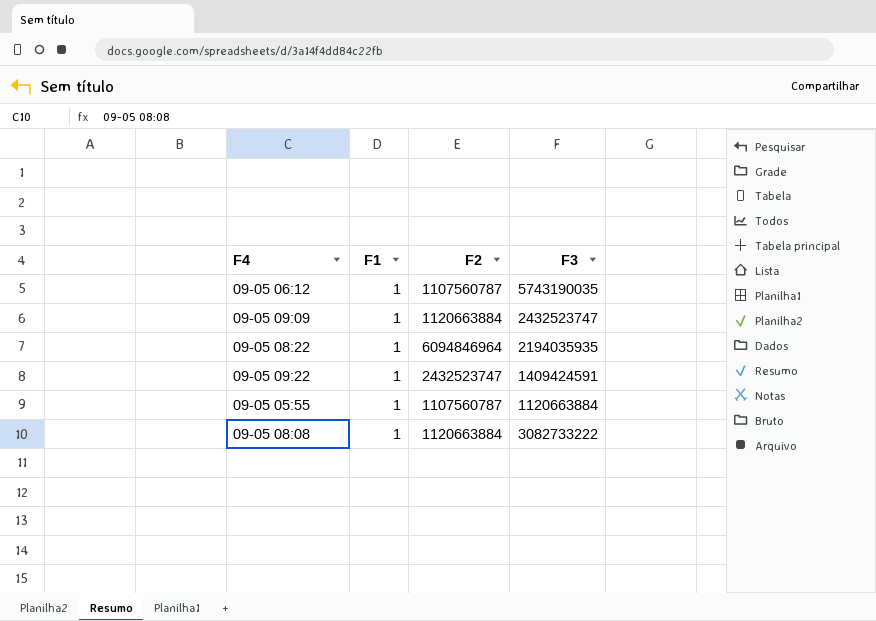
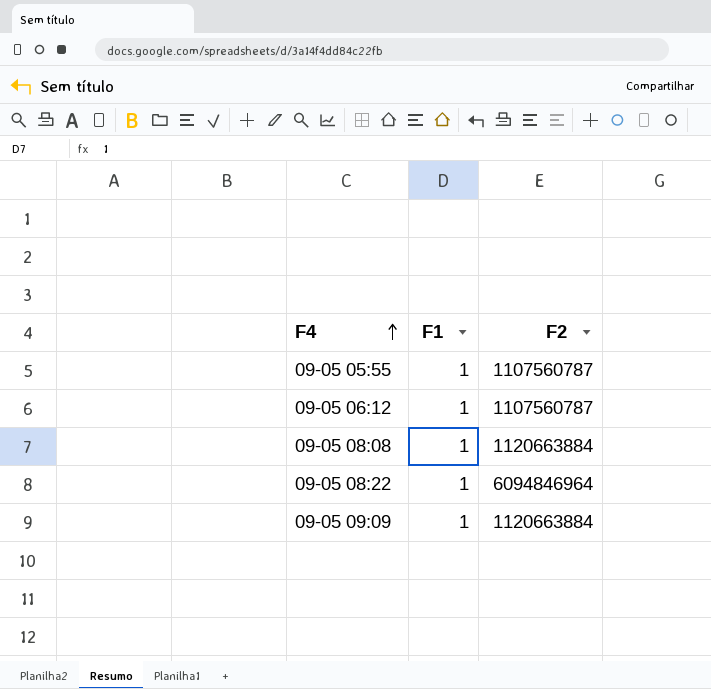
row order: none -> F4 ascending
column F3 | position: 4 -> none
row 09-05 09:22: 1 | 2432523747 | 1409424591 -> none

